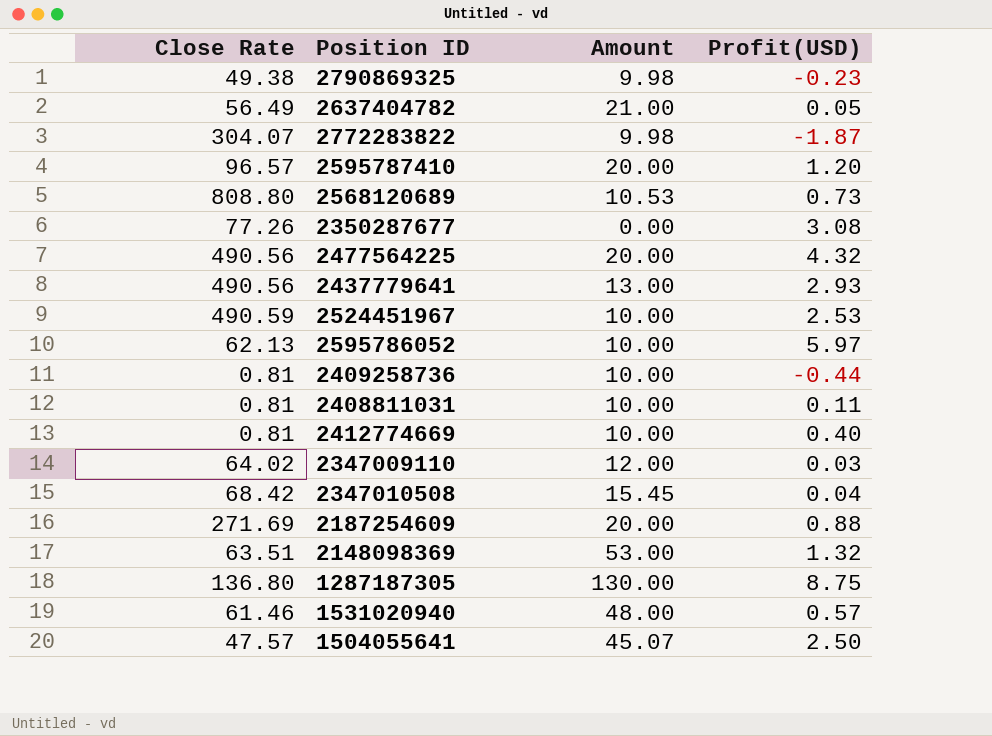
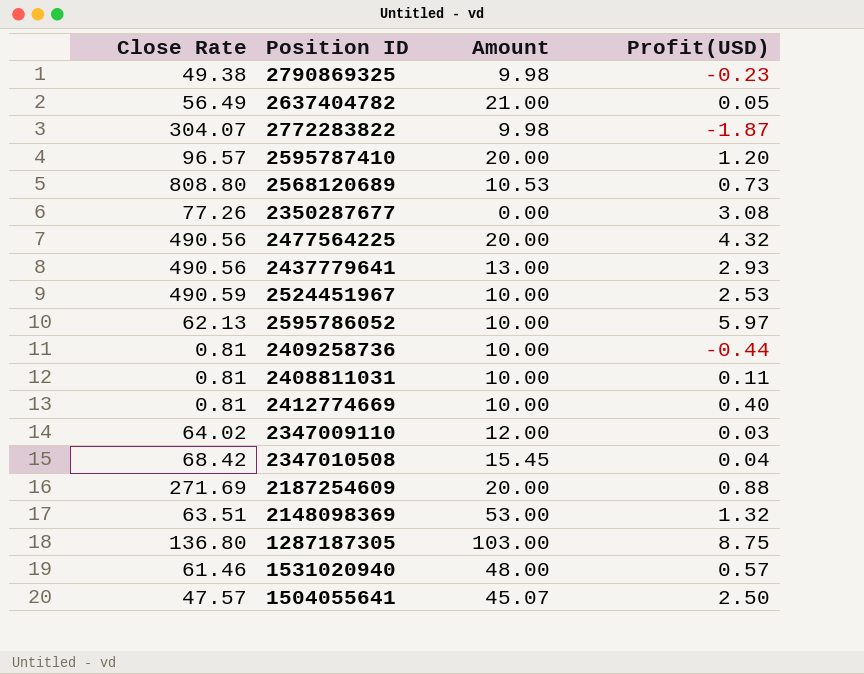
1287187305 | Amount: 130.00 -> 103.00

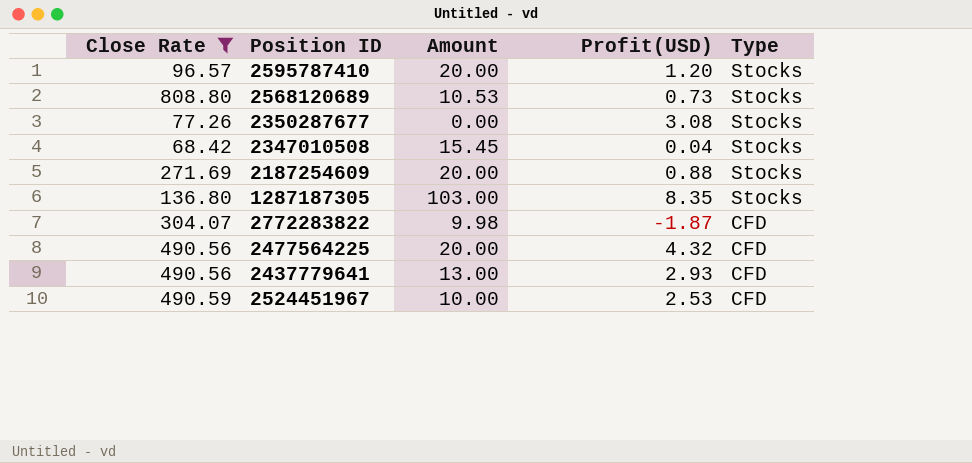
filter: none -> Close Rate >= 68.42
row order: none -> Type descending
column Type | position: none -> 5
1287187305 | Profit(USD): 8.75 -> 8.35

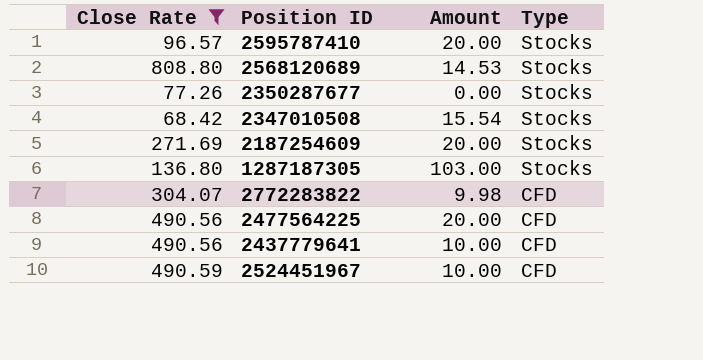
column Profit(USD) | position: 4 -> none
2568120689 | Amount: 10.53 -> 14.53
2347010508 | Amount: 15.45 -> 15.54
2437779641 | Amount: 13.00 -> 10.00

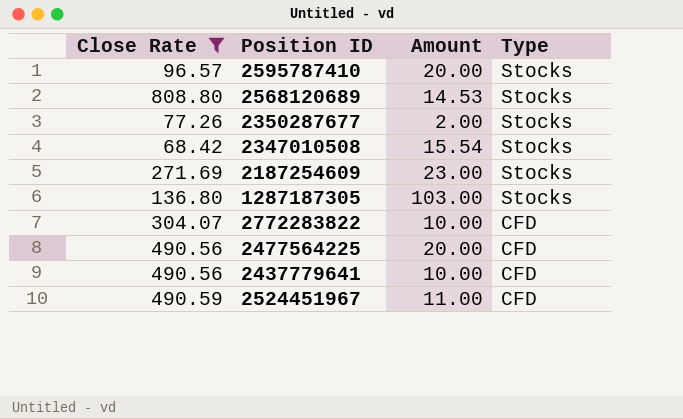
2350287677 | Amount: 0.00 -> 2.00
2187254609 | Amount: 20.00 -> 23.00
2772283822 | Amount: 9.98 -> 10.00
2524451967 | Amount: 10.00 -> 11.00

